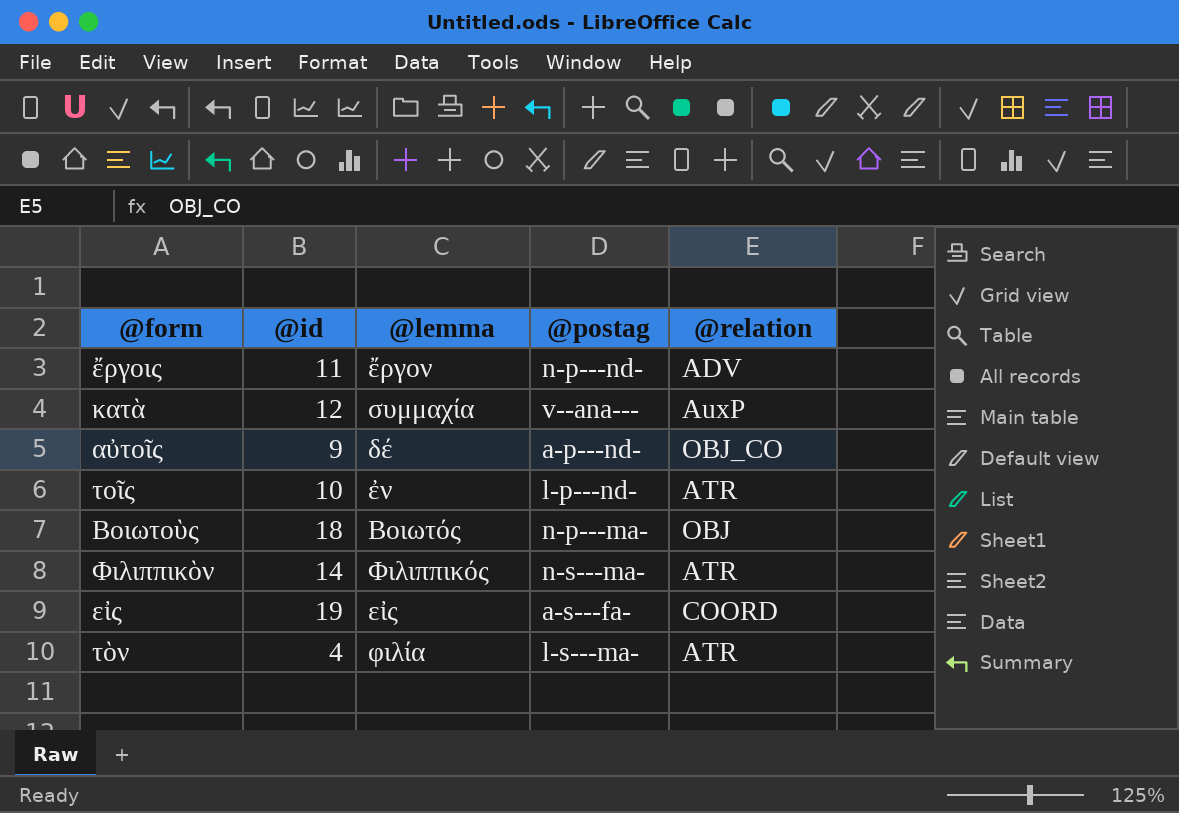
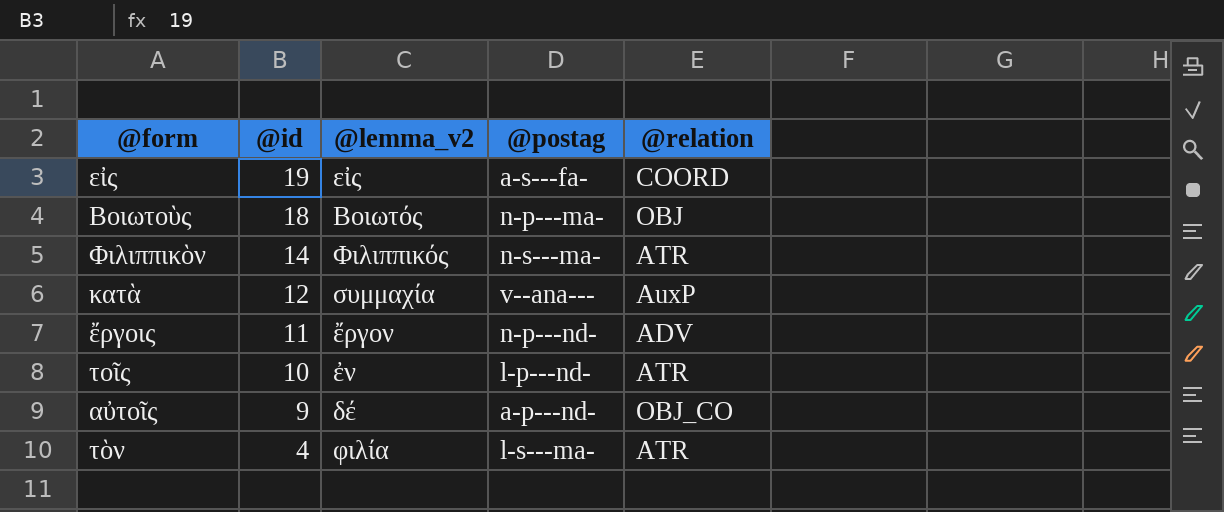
row order: none -> @id descending
column name: @lemma -> @lemma_v2

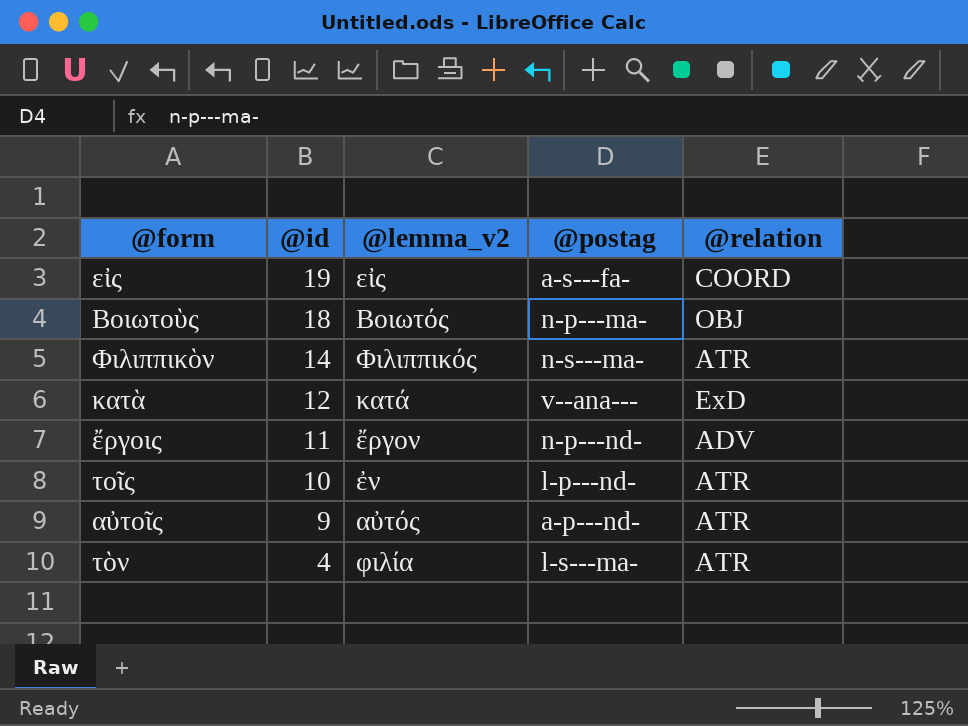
κατὰ | @lemma_v2: συμμαχία -> κατά
κατὰ | @relation: AuxP -> ExD
αὐτοῖς | @lemma_v2: δέ -> αὐτός
αὐτοῖς | @relation: OBJ_CO -> ATR

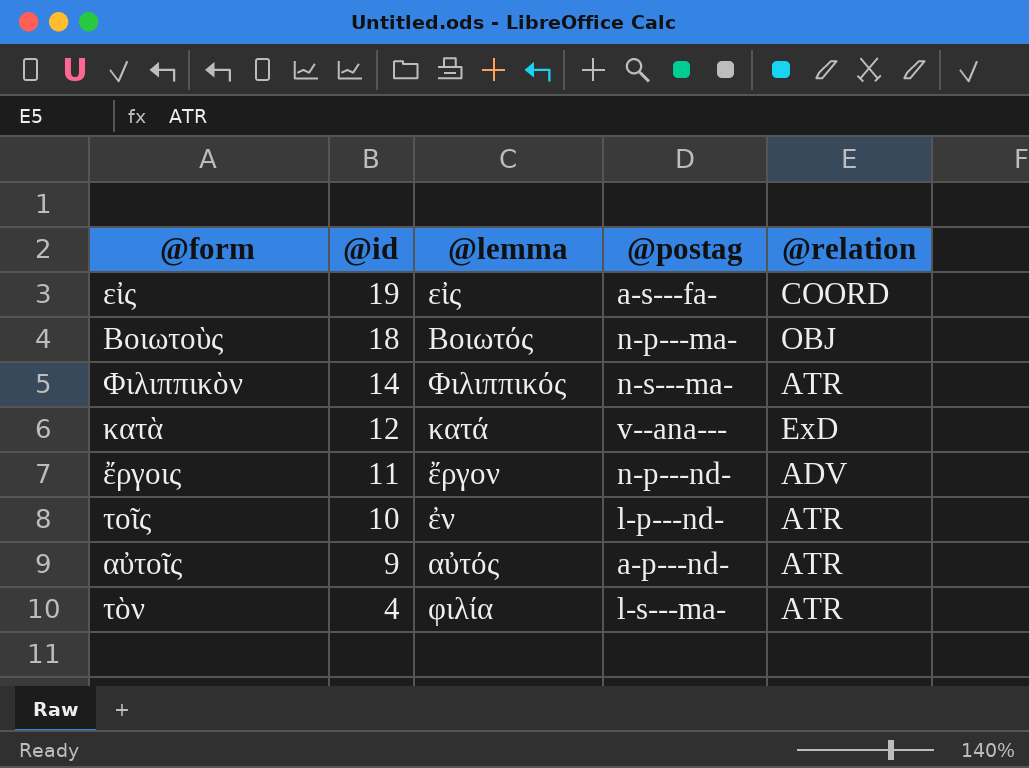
column name: @lemma_v2 -> @lemma

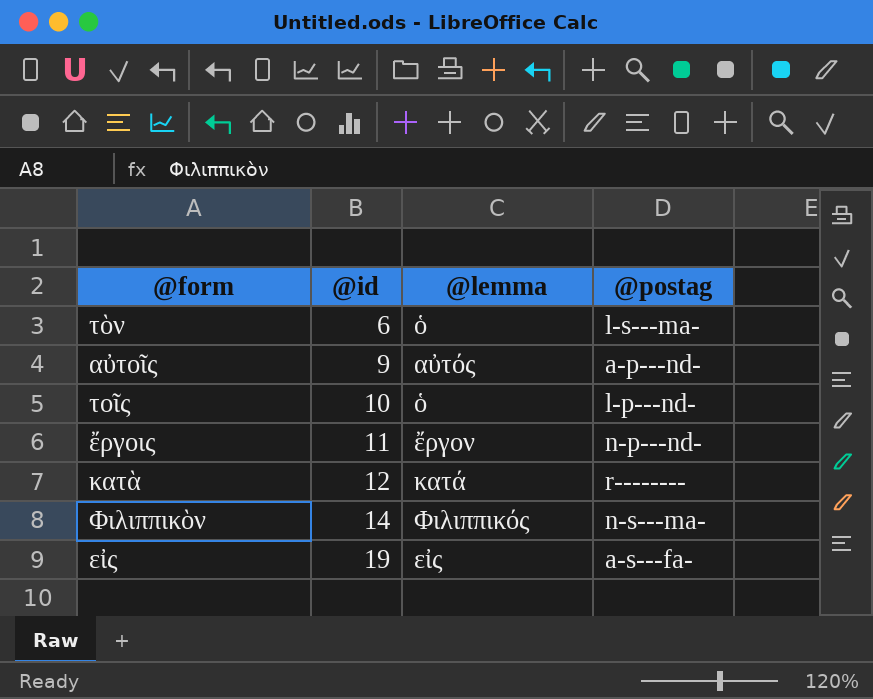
row order: @id descending -> @id ascending
column @relation | position: 5 -> none
row Βοιωτοὺς: 18 | Βοιωτός | n-p---ma- | OBJ -> none
τὸν | @id: 4 -> 6
τὸν | @lemma: φιλία -> ὁ
τοῖς | @lemma: ἐν -> ὁ
κατὰ | @postag: v--ana--- -> r--------

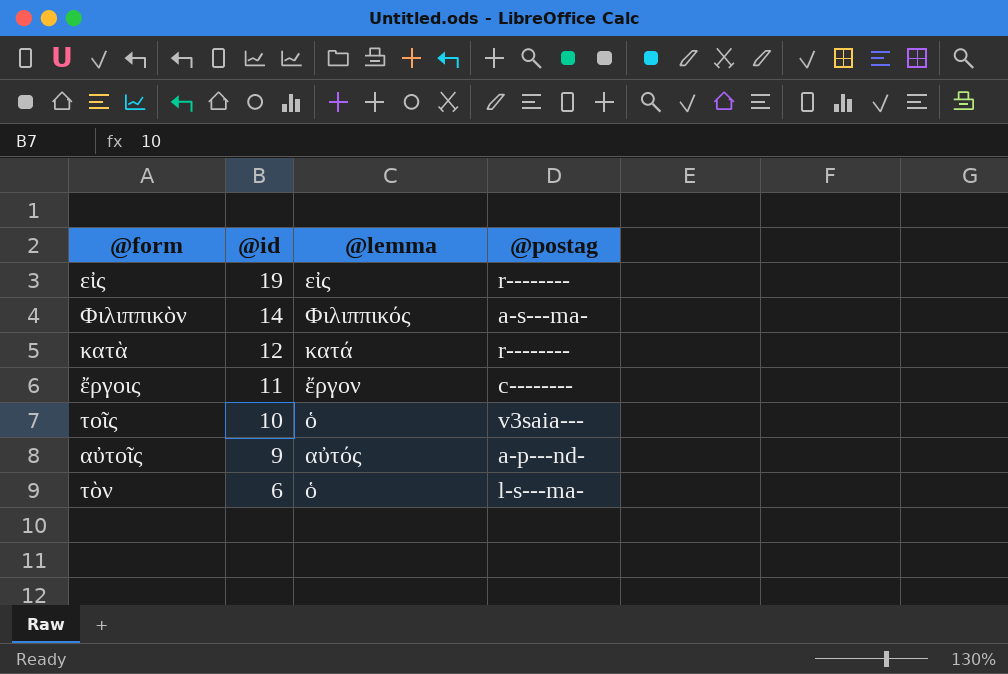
row order: @id ascending -> @id descending
εἰς | @postag: a-s---fa- -> r--------
Φιλιππικὸν | @postag: n-s---ma- -> a-s---ma-
ἔργοις | @postag: n-p---nd- -> c--------
τοῖς | @postag: l-p---nd- -> v3saia---

